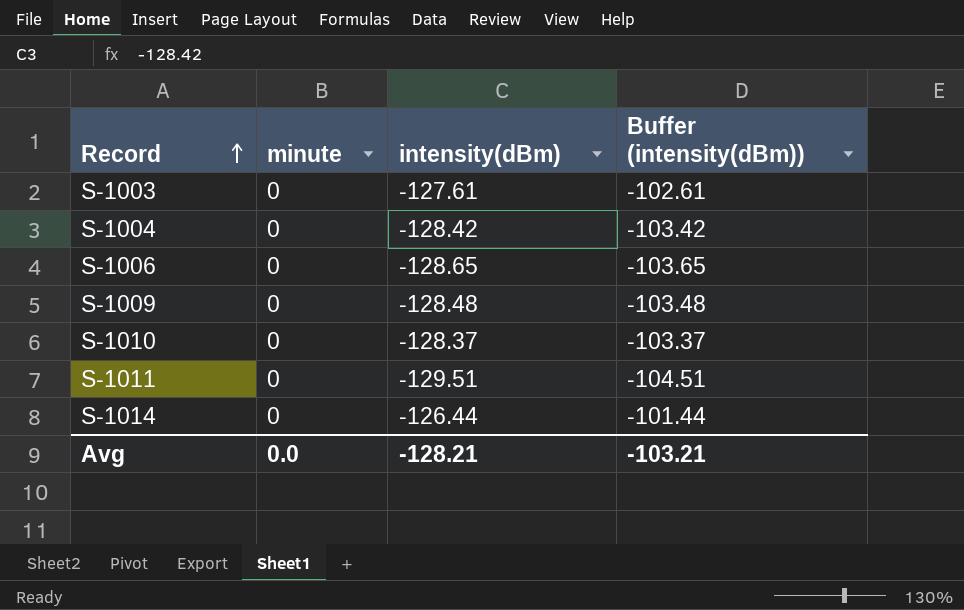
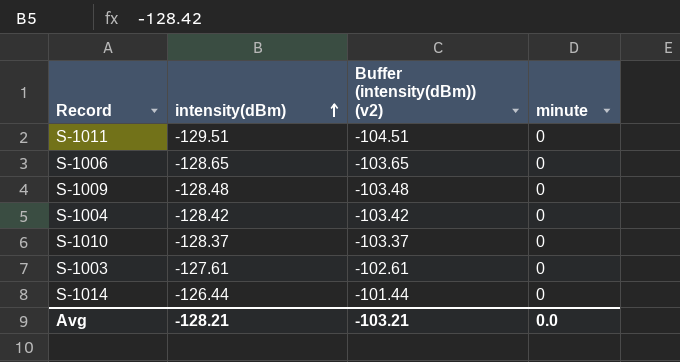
row order: Record ascending -> intensity(dBm) ascending
column name: Buffer (intensity(dBm)) -> Buffer (intensity(dBm)) (v2)
column minute | position: 2 -> 4

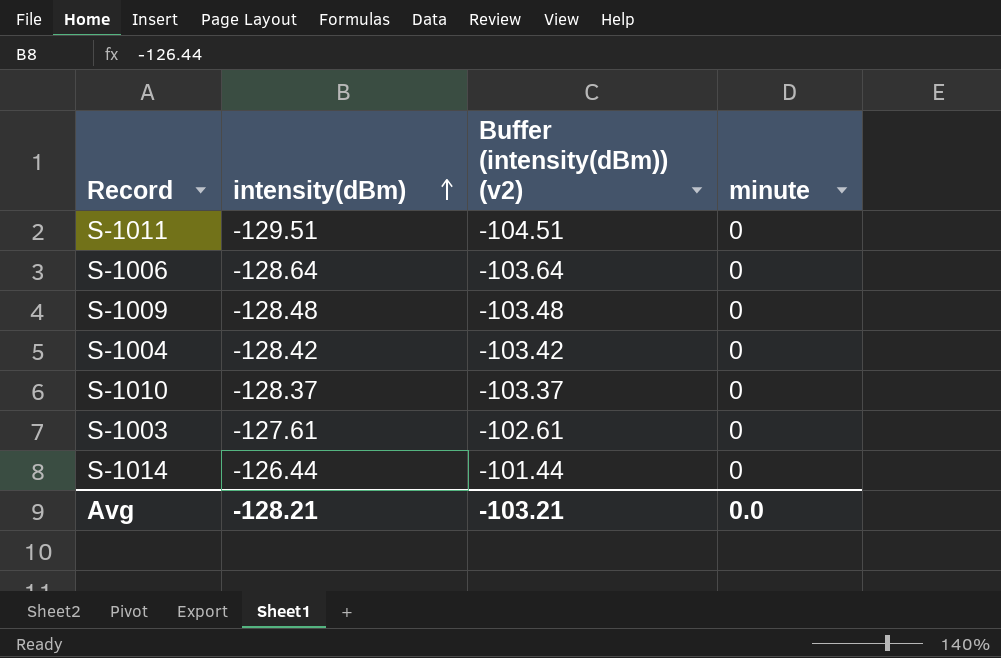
S-1006 | intensity(dBm): -128.65 -> -128.64
S-1006 | Buffer (intensity(dBm)) (v2): -103.65 -> -103.64

